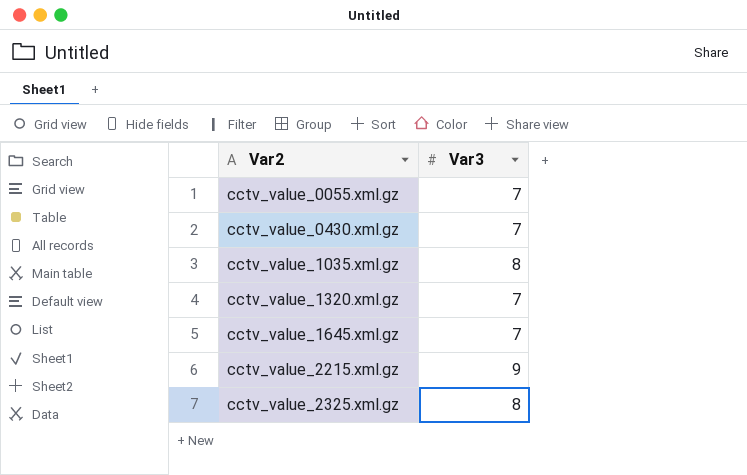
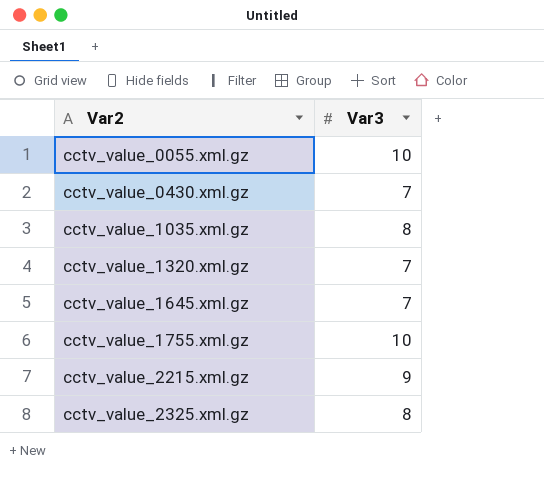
cctv_value_0055.xml.gz | Var3: 7 -> 10
row cctv_value_1755.xml.gz: none -> 10

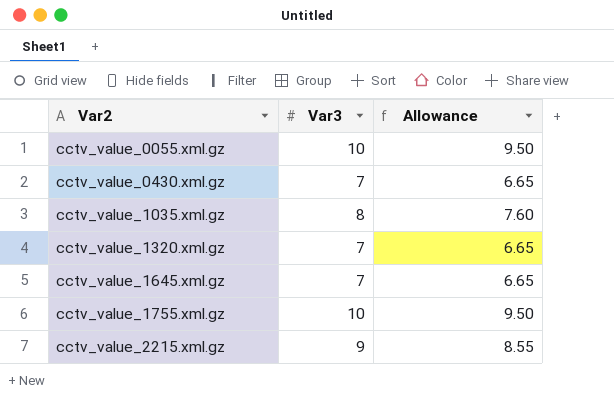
column Allowance | formula: none -> [Var3] * 0.95
row cctv_value_2325.xml.gz: 8 -> none

